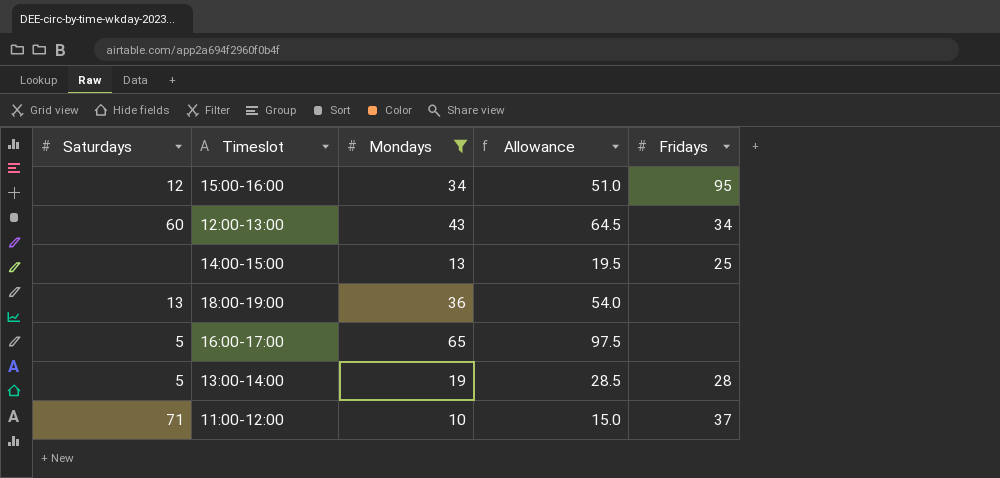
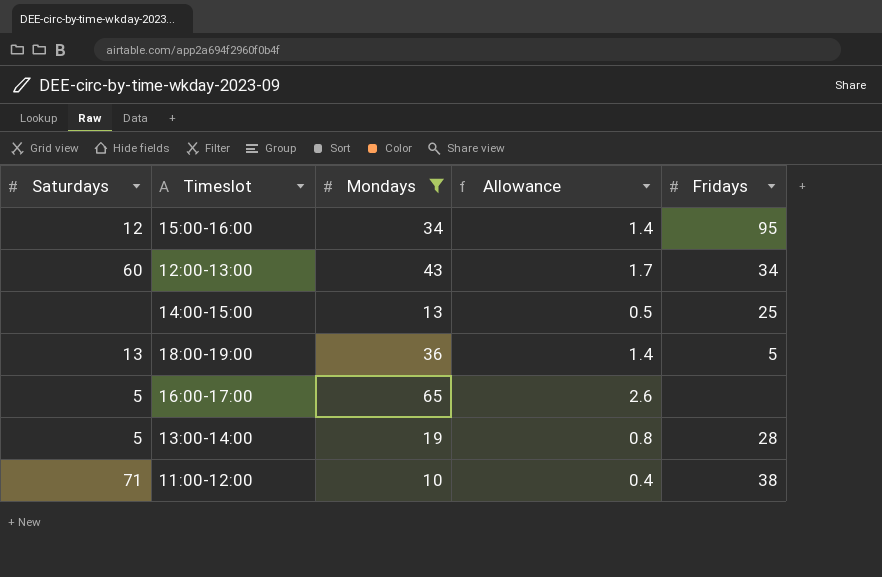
column Allowance | formula: [Mondays] * 1.5 -> [Mondays] * 0.04
18:00-19:00 | Fridays: none -> 5
11:00-12:00 | Fridays: 37 -> 38

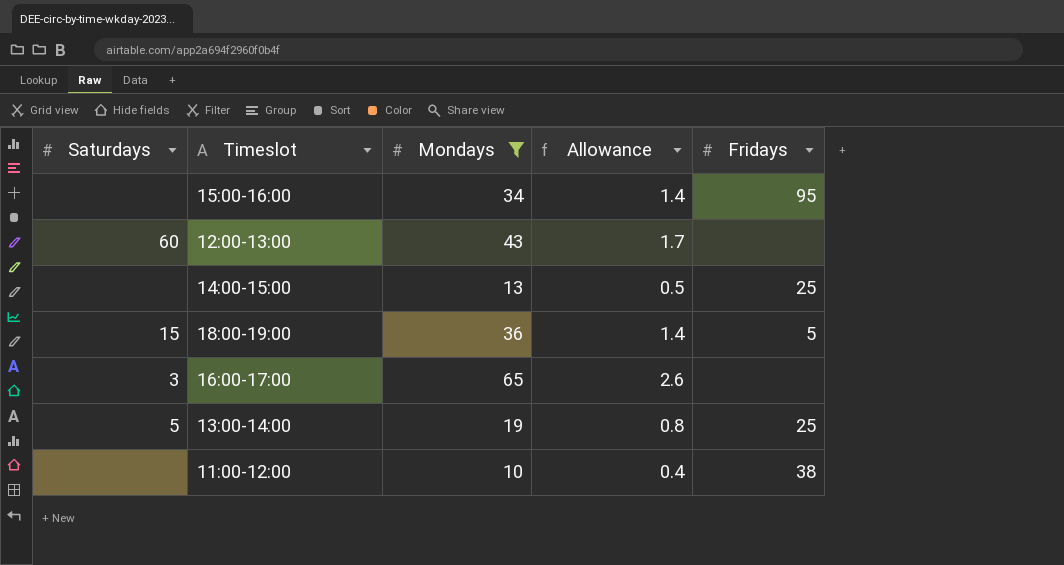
15:00-16:00 | Saturdays: 12 -> none
12:00-13:00 | Fridays: 34 -> none
18:00-19:00 | Saturdays: 13 -> 15
16:00-17:00 | Saturdays: 5 -> 3
13:00-14:00 | Fridays: 28 -> 25
11:00-12:00 | Saturdays: 71 -> none

